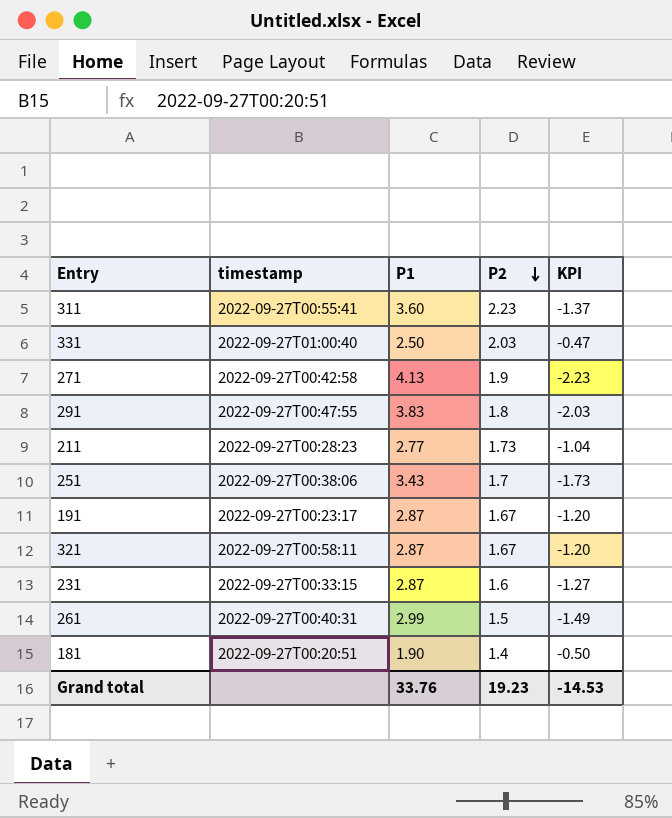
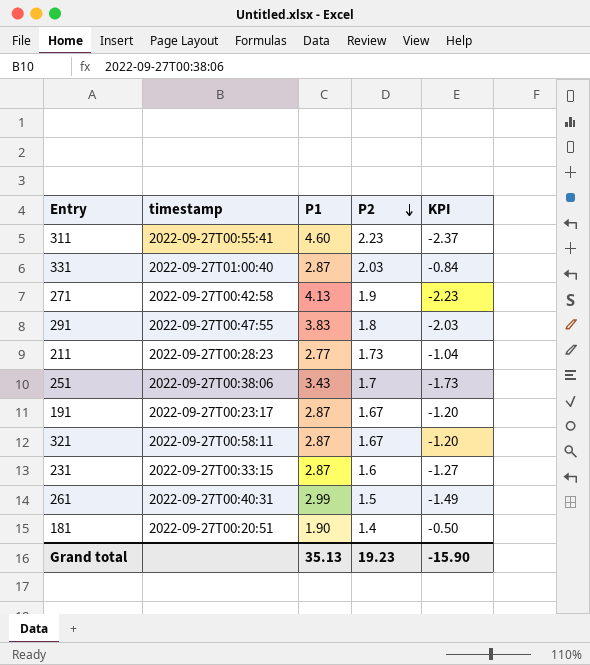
311 | P1: 3.60 -> 4.60
311 | KPI: -1.37 -> -2.37
331 | P1: 2.50 -> 2.87
331 | KPI: -0.47 -> -0.84
Grand total | P1: 33.76 -> 35.13
Grand total | KPI: -14.53 -> -15.90

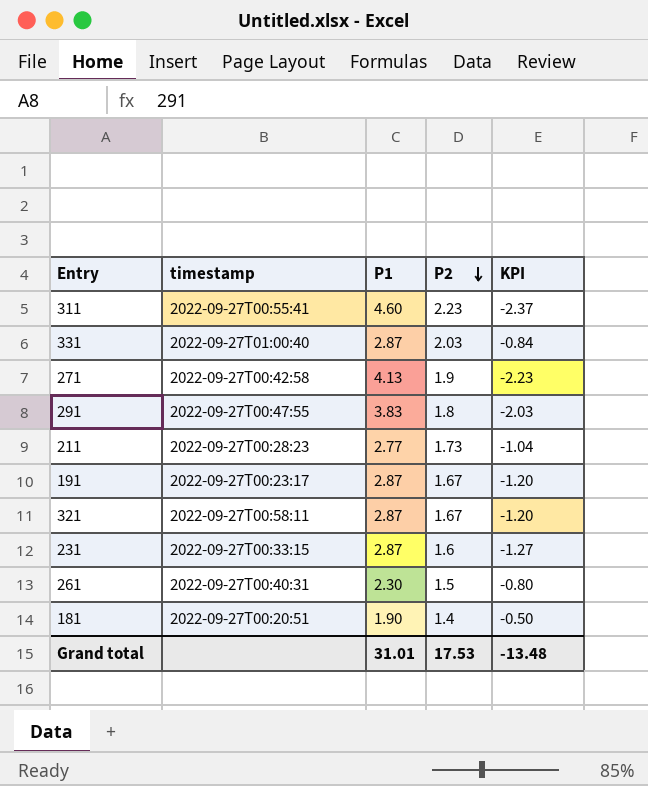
row 251: 2022-09-27T00:38:06 | 3.43 | 1.7 | -1.73 -> none
261 | P1: 2.99 -> 2.30
261 | KPI: -1.49 -> -0.80
Grand total | P1: 35.13 -> 31.01
Grand total | P2: 19.23 -> 17.53
Grand total | KPI: -15.90 -> -13.48

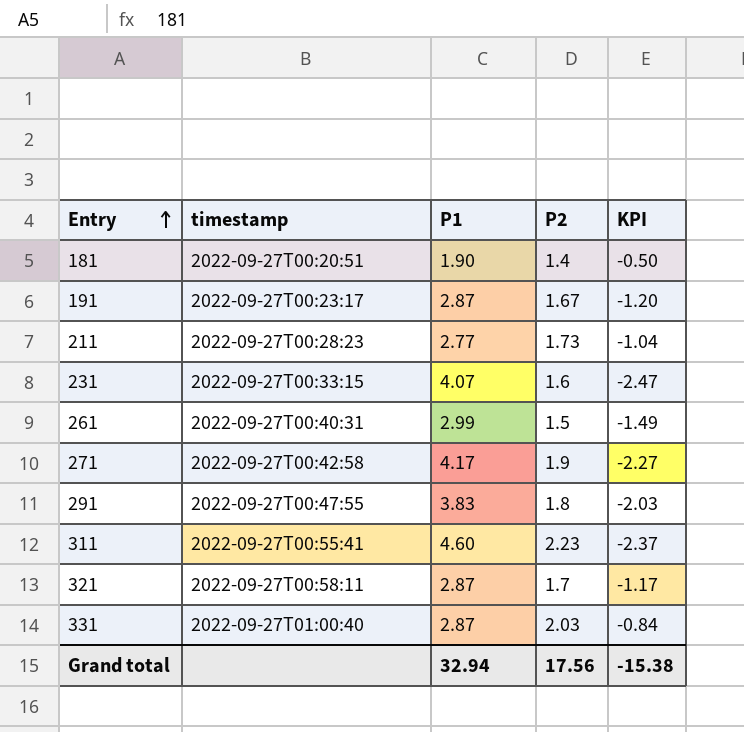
row order: P2 descending -> Entry ascending
231 | P1: 2.87 -> 4.07
231 | KPI: -1.27 -> -2.47
261 | P1: 2.30 -> 2.99
261 | KPI: -0.80 -> -1.49
271 | P1: 4.13 -> 4.17
271 | KPI: -2.23 -> -2.27
321 | P2: 1.67 -> 1.7
321 | KPI: -1.20 -> -1.17
Grand total | P1: 31.01 -> 32.94
Grand total | P2: 17.53 -> 17.56
Grand total | KPI: -13.48 -> -15.38

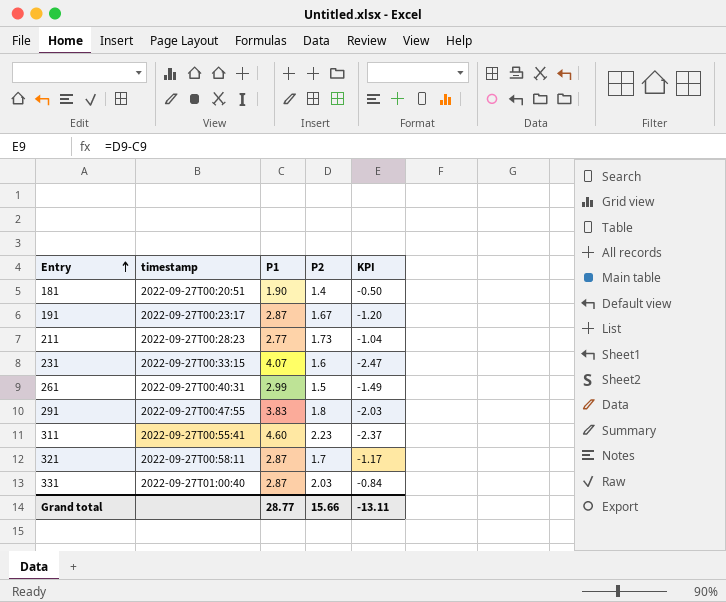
row 271: 2022-09-27T00:42:58 | 4.17 | 1.9 | -2.27 -> none
Grand total | P1: 32.94 -> 28.77
Grand total | P2: 17.56 -> 15.66
Grand total | KPI: -15.38 -> -13.11

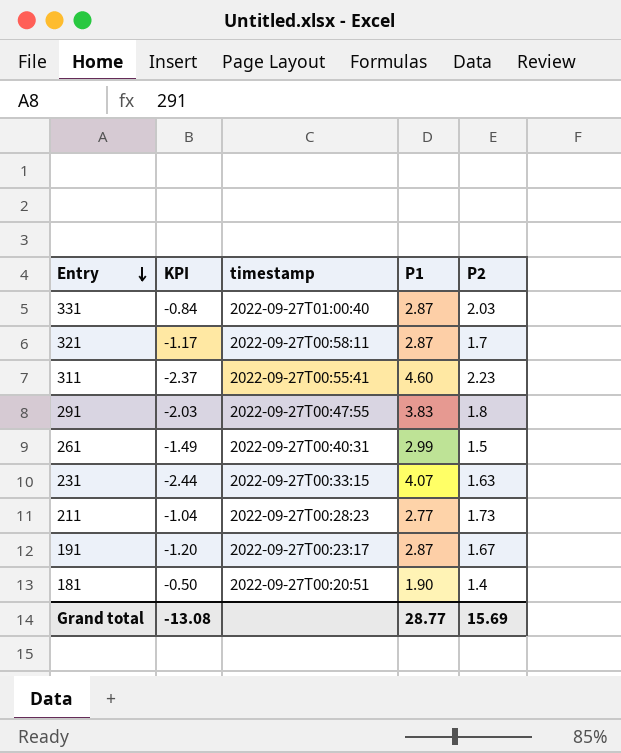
row order: Entry ascending -> Entry descending
column KPI | position: 5 -> 2
231 | KPI: -2.47 -> -2.44
231 | P2: 1.6 -> 1.63
Grand total | KPI: -13.11 -> -13.08
Grand total | P2: 15.66 -> 15.69

